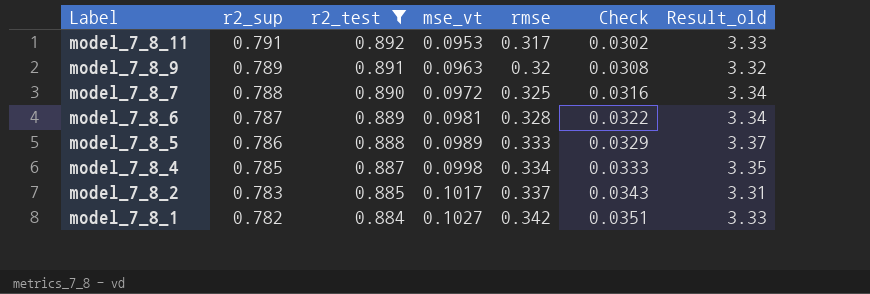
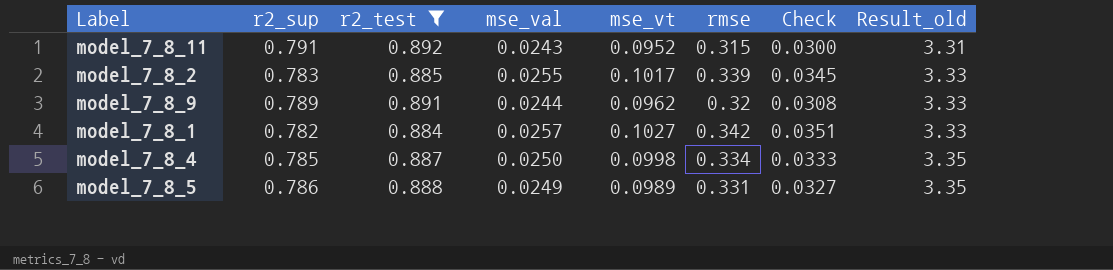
row order: Label descending -> Result_old ascending
column mse_val | position: none -> 4
row model_7_8_7: 0.788 | 0.890 | 0.0972 | 0.325 | 0.0316 | 3.34 -> none
row model_7_8_6: 0.787 | 0.889 | 0.0981 | 0.328 | 0.0322 | 3.34 -> none
model_7_8_11 | mse_vt: 0.0953 -> 0.0952
model_7_8_11 | rmse: 0.317 -> 0.315
model_7_8_11 | Check: 0.0302 -> 0.0300
model_7_8_11 | Result_old: 3.33 -> 3.31
model_7_8_2 | rmse: 0.337 -> 0.339
model_7_8_2 | Check: 0.0343 -> 0.0345
model_7_8_2 | Result_old: 3.31 -> 3.33
model_7_8_9 | mse_vt: 0.0963 -> 0.0962
model_7_8_9 | Result_old: 3.32 -> 3.33
model_7_8_5 | rmse: 0.333 -> 0.331
model_7_8_5 | Check: 0.0329 -> 0.0327
model_7_8_5 | Result_old: 3.37 -> 3.35

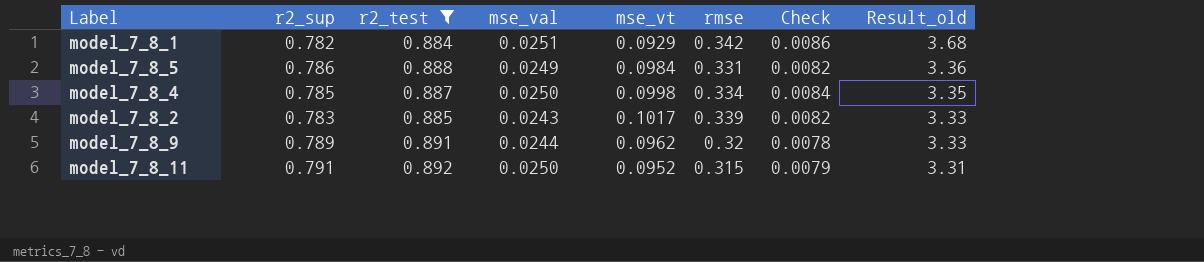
row order: Result_old ascending -> Result_old descending
column Check | formula: [mse_vt] * [rmse] -> [mse_val] * [rmse]
model_7_8_1 | mse_val: 0.0257 -> 0.0251
model_7_8_1 | mse_vt: 0.1027 -> 0.0929
model_7_8_1 | Result_old: 3.33 -> 3.68
model_7_8_5 | mse_vt: 0.0989 -> 0.0984
model_7_8_5 | Result_old: 3.35 -> 3.36
model_7_8_2 | mse_val: 0.0255 -> 0.0243
model_7_8_11 | mse_val: 0.0243 -> 0.0250

